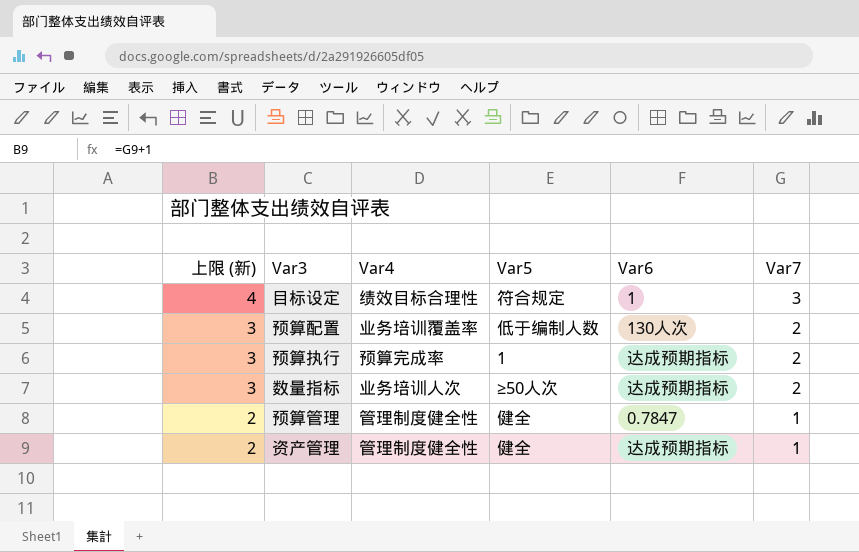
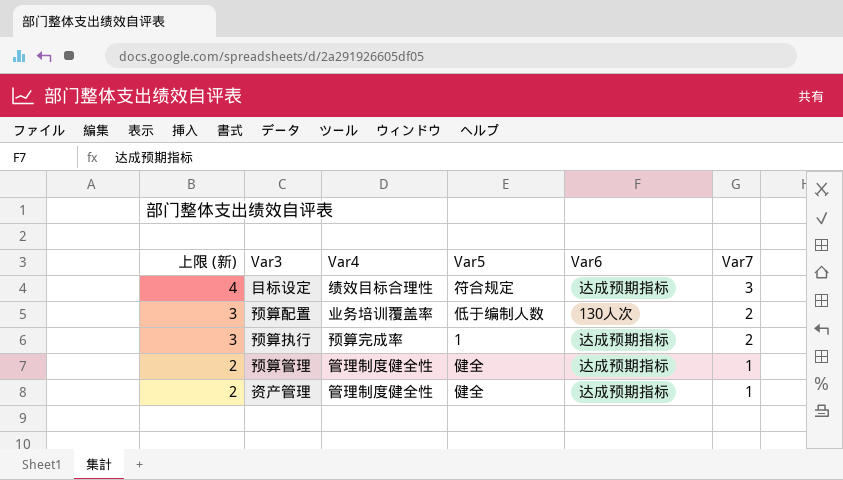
row 数量指标: 3 | 业务培训人次 | ≥50人次 | 达成预期指标 | 2 -> none
目标设定 | Var6: 1 -> 达成预期指标
预算管理 | Var6: 0.7847 -> 达成预期指标

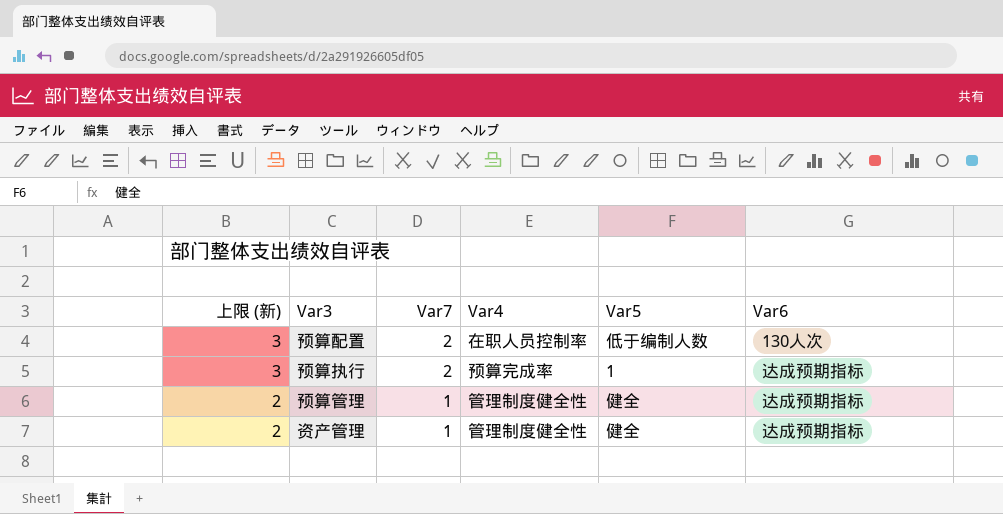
column Var7 | position: 6 -> 3
row 目标设定: 4 | 绩效目标合理性 | 符合规定 | 达成预期指标 | 3 -> none
预算配置 | Var4: 业务培训覆盖率 -> 在职人员控制率

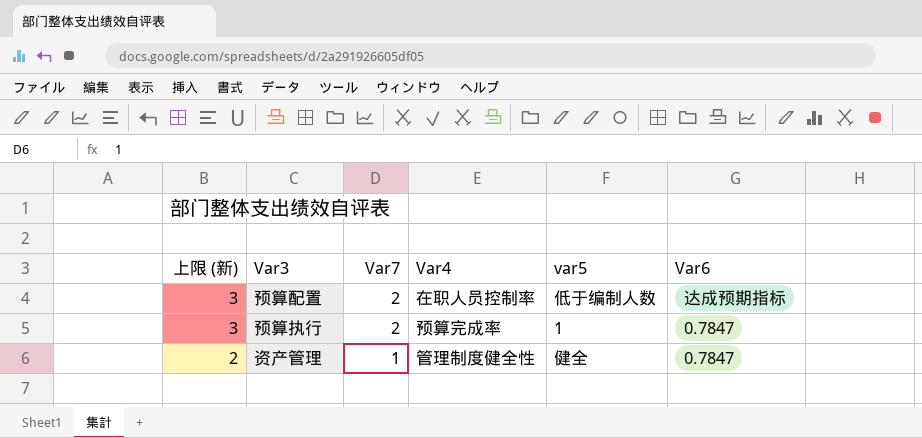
column name: Var5 -> var5
row 预算管理: 2 | 1 | 管理制度健全性 | 健全 | 达成预期指标 -> none
预算配置 | Var6: 130人次 -> 达成预期指标
预算执行 | Var6: 达成预期指标 -> 0.7847
资产管理 | Var6: 达成预期指标 -> 0.7847

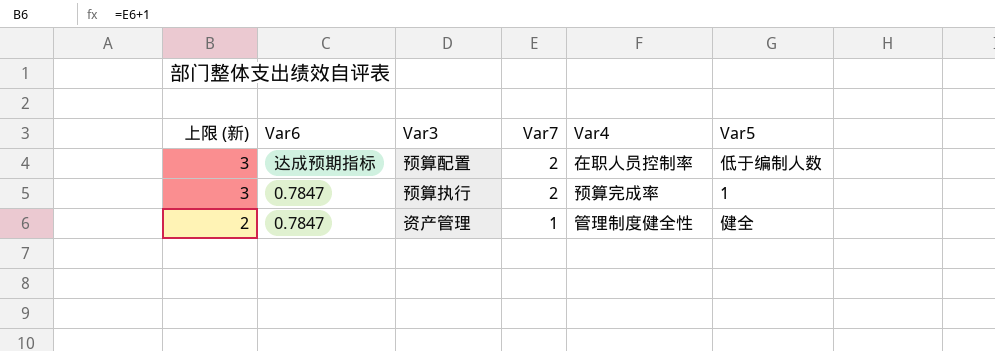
column Var6 | position: 6 -> 2
column name: var5 -> Var5

